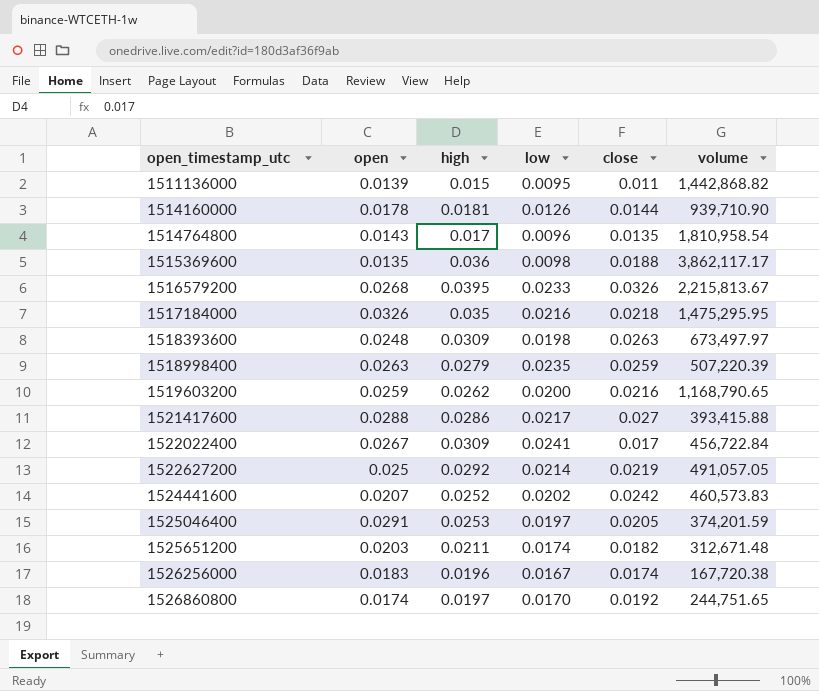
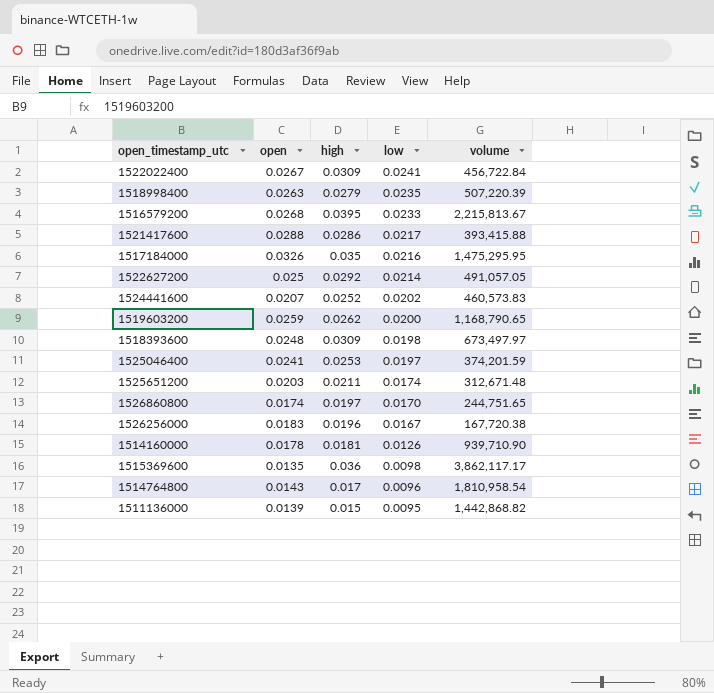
row order: open_timestamp_utc ascending -> low descending
column close | position: 5 -> none
1525046400 | open: 0.0291 -> 0.0241

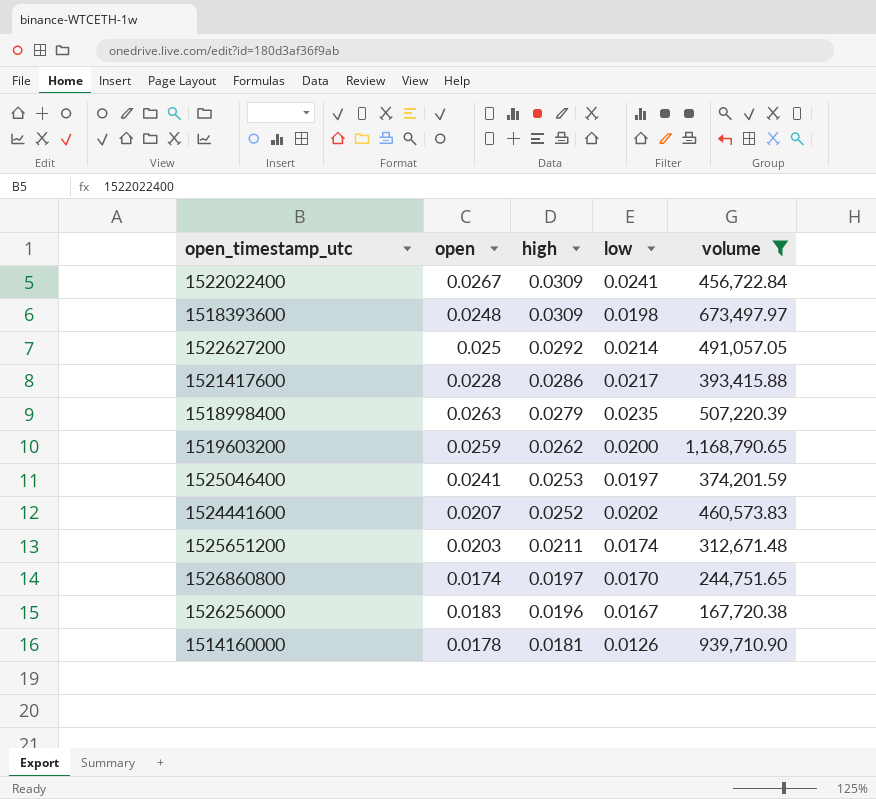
filter: none -> volume <= 1,168,790.65
row order: low descending -> high descending
1521417600 | open: 0.0288 -> 0.0228

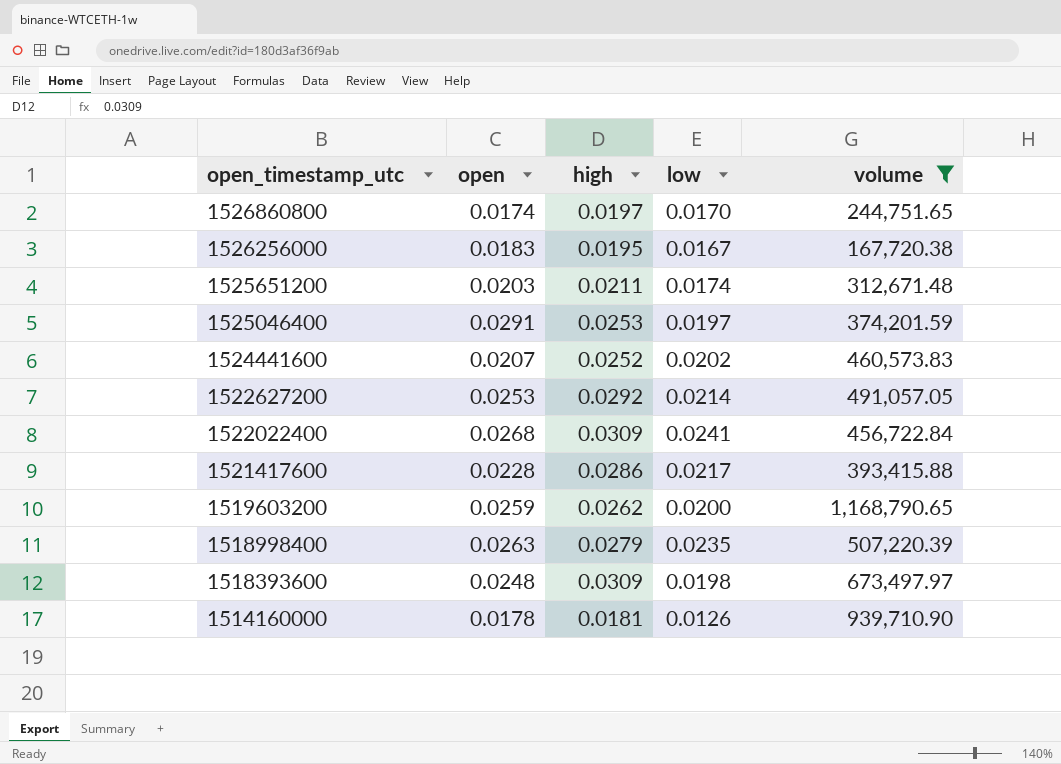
row order: high descending -> open_timestamp_utc descending
1526256000 | high: 0.0196 -> 0.0195
1525046400 | open: 0.0241 -> 0.0291
1522627200 | open: 0.025 -> 0.0253
1522022400 | open: 0.0267 -> 0.0268

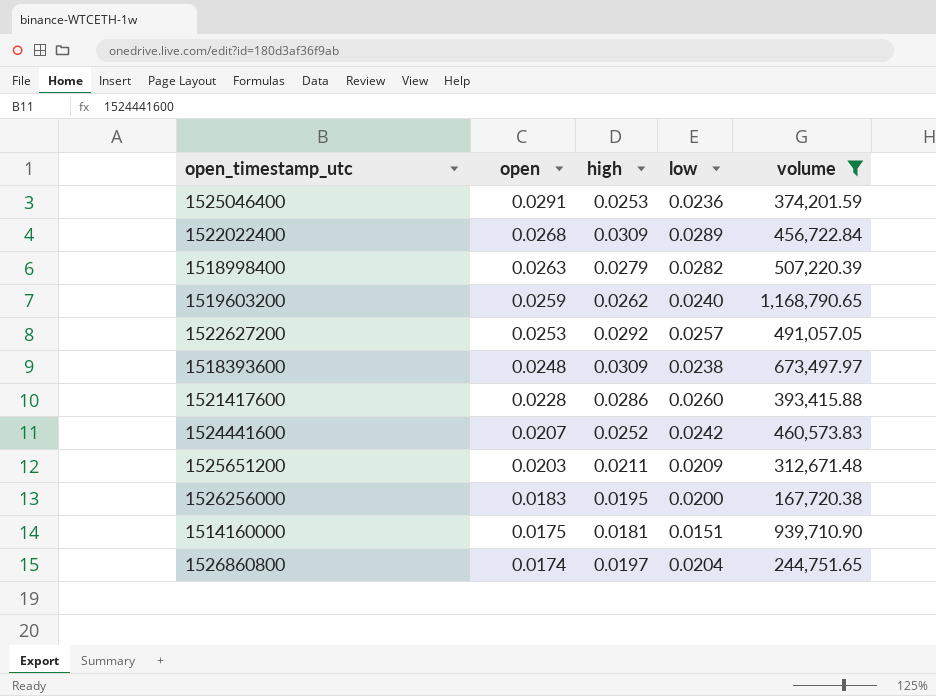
row order: open_timestamp_utc descending -> open descending
1525046400 | low: 0.0197 -> 0.0236
1522022400 | low: 0.0241 -> 0.0289
1518998400 | low: 0.0235 -> 0.0282
1519603200 | low: 0.0200 -> 0.0240
1522627200 | low: 0.0214 -> 0.0257
1518393600 | low: 0.0198 -> 0.0238
1521417600 | low: 0.0217 -> 0.0260
1524441600 | low: 0.0202 -> 0.0242
1525651200 | low: 0.0174 -> 0.0209
1526256000 | low: 0.0167 -> 0.0200
1514160000 | open: 0.0178 -> 0.0175
1514160000 | low: 0.0126 -> 0.0151
1526860800 | low: 0.0170 -> 0.0204

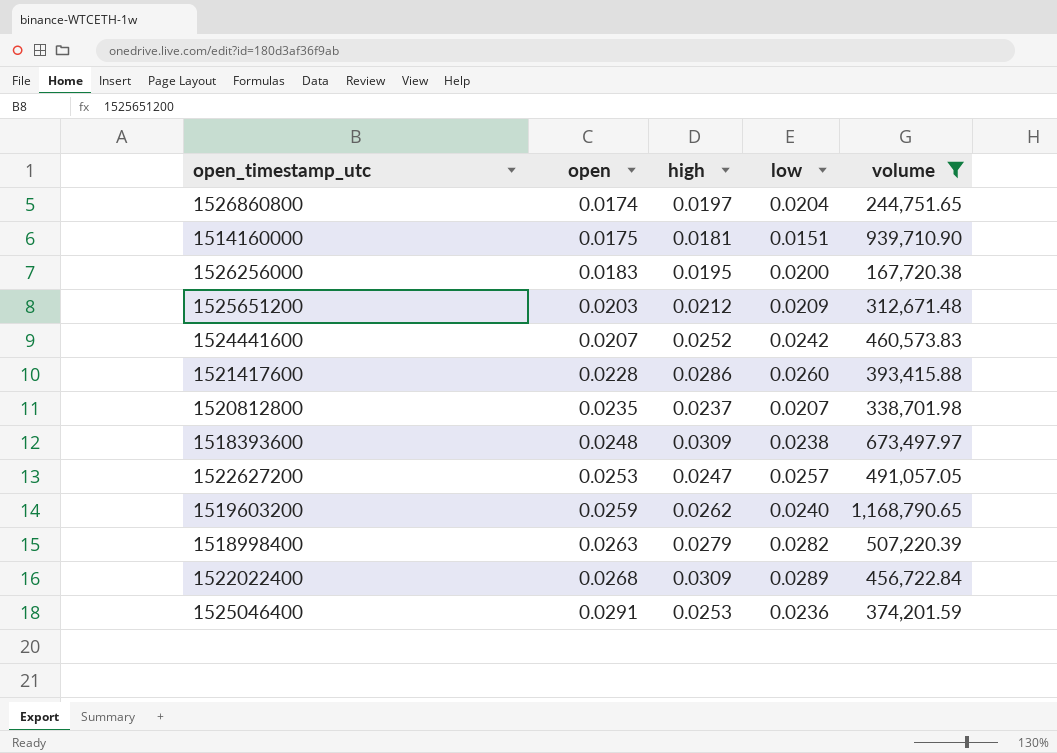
row order: open descending -> open ascending
1525651200 | high: 0.0211 -> 0.0212
row 1520812800: none -> 0.0235 | 0.0237 | 0.0207 | 338,701.98
1522627200 | high: 0.0292 -> 0.0247

